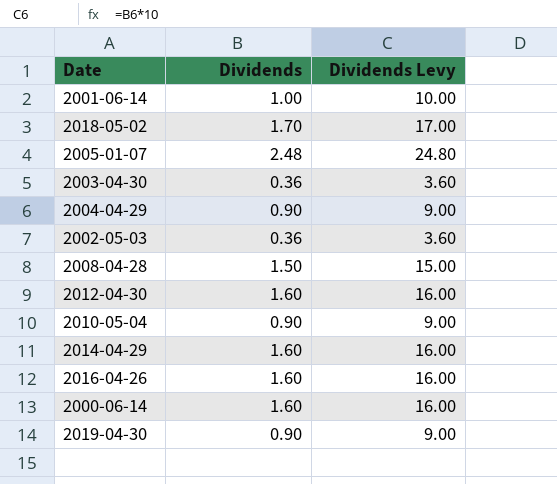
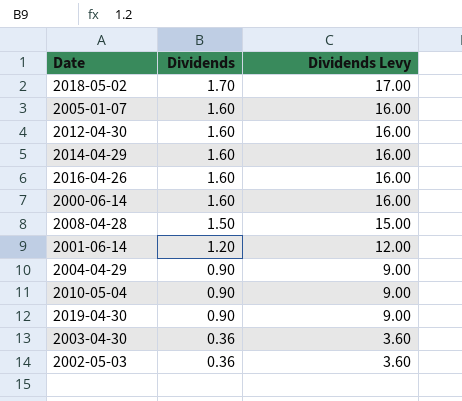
row order: none -> Dividends descending
2005-01-07 | Dividends: 2.48 -> 1.60
2005-01-07 | Dividends Levy: 24.80 -> 16.00
2001-06-14 | Dividends: 1.00 -> 1.20
2001-06-14 | Dividends Levy: 10.00 -> 12.00

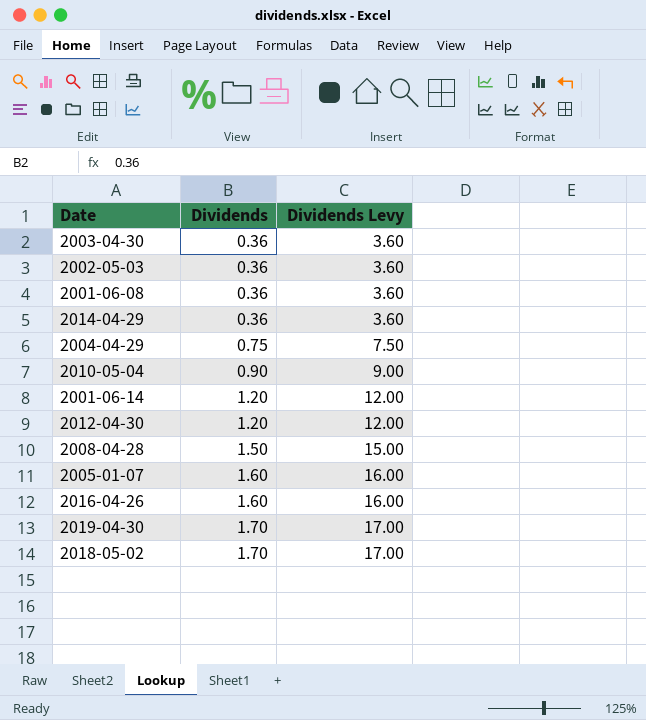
row order: Dividends descending -> Dividends ascending
row 2000-06-14: 1.60 | 16.00 -> none
row 2001-06-08: none -> 0.36 | 3.60
2014-04-29 | Dividends: 1.60 -> 0.36
2014-04-29 | Dividends Levy: 16.00 -> 3.60
2004-04-29 | Dividends: 0.90 -> 0.75
2004-04-29 | Dividends Levy: 9.00 -> 7.50
2012-04-30 | Dividends: 1.60 -> 1.20
2012-04-30 | Dividends Levy: 16.00 -> 12.00
2019-04-30 | Dividends: 0.90 -> 1.70
2019-04-30 | Dividends Levy: 9.00 -> 17.00

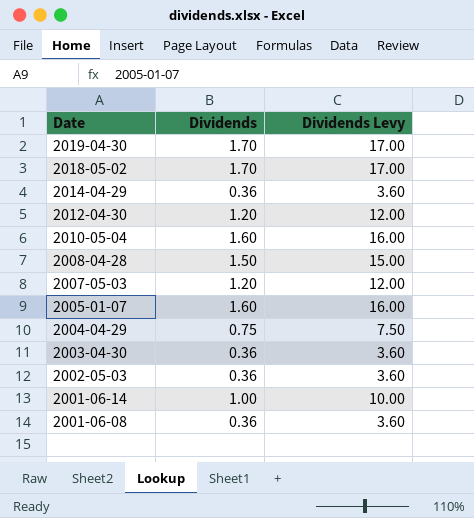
row order: Dividends ascending -> Date descending
row 2016-04-26: 1.60 | 16.00 -> none
2010-05-04 | Dividends: 0.90 -> 1.60
2010-05-04 | Dividends Levy: 9.00 -> 16.00
row 2007-05-03: none -> 1.20 | 12.00
2001-06-14 | Dividends: 1.20 -> 1.00
2001-06-14 | Dividends Levy: 12.00 -> 10.00

